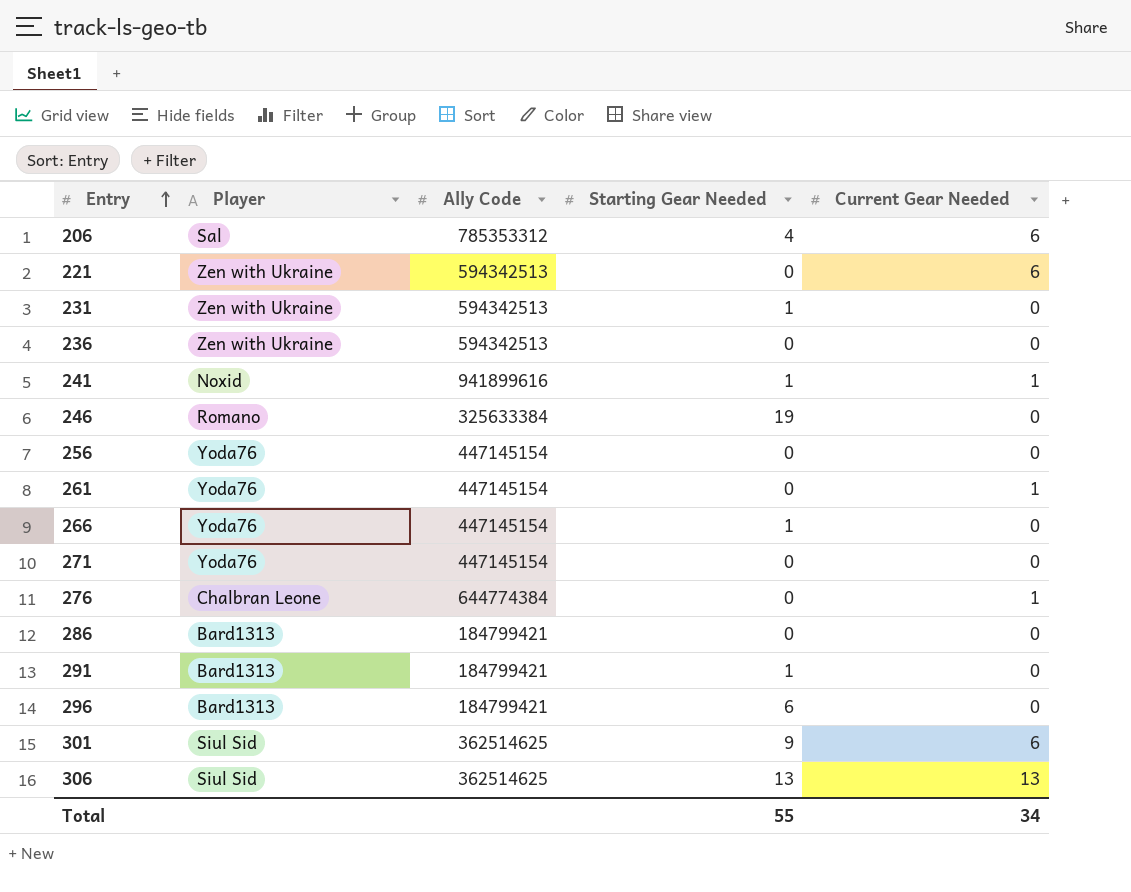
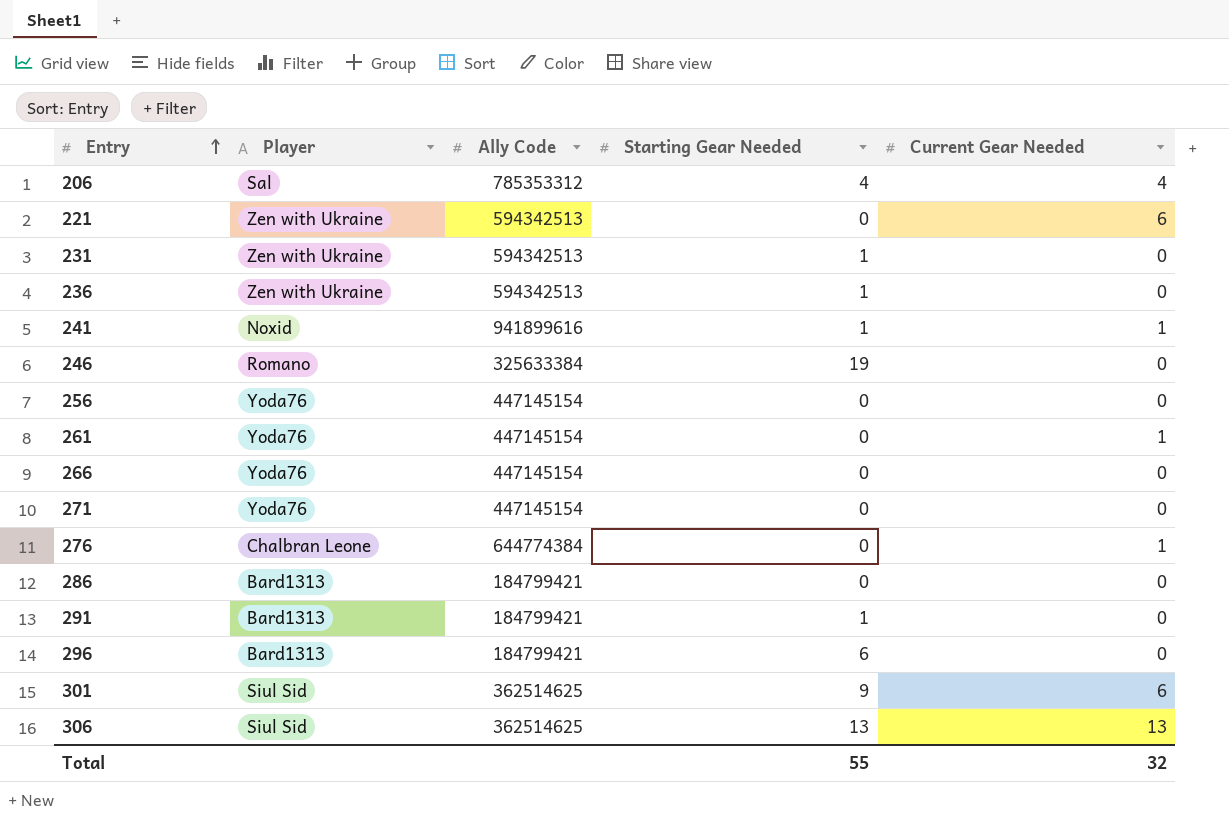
206 | Current Gear Needed: 6 -> 4
236 | Starting Gear Needed: 0 -> 1
266 | Starting Gear Needed: 1 -> 0
Total | Current Gear Needed: 34 -> 32

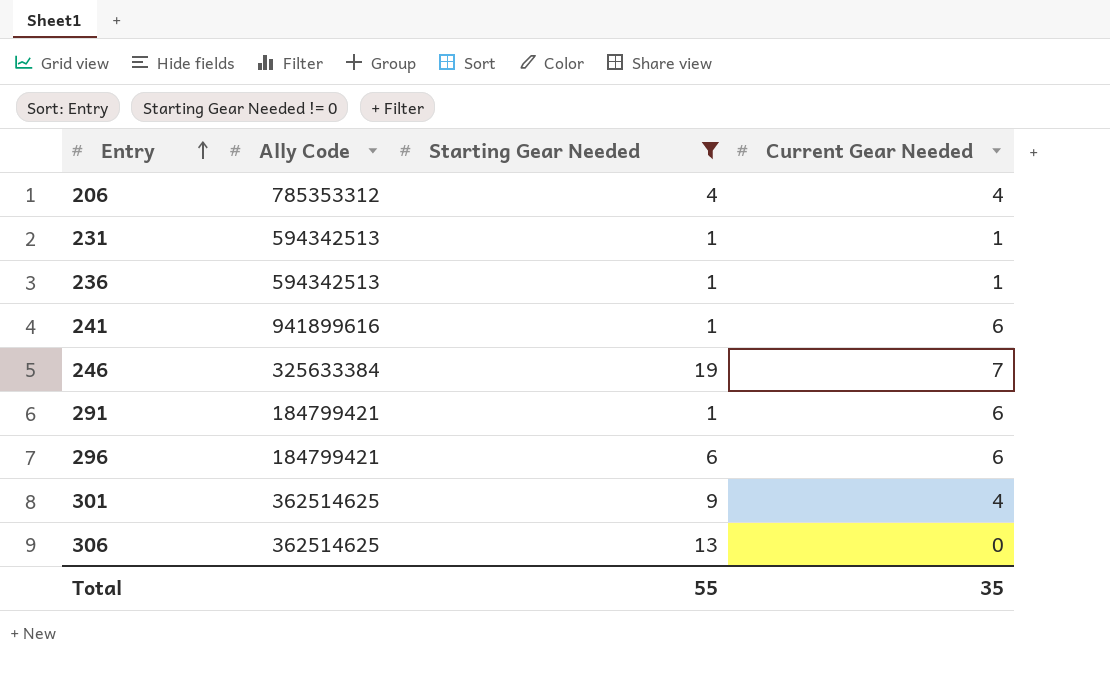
filter: none -> Starting Gear Needed != 0
column Player | position: 2 -> none
231 | Current Gear Needed: 0 -> 1
236 | Current Gear Needed: 0 -> 1
241 | Current Gear Needed: 1 -> 6
246 | Current Gear Needed: 0 -> 7
291 | Current Gear Needed: 0 -> 6
296 | Current Gear Needed: 0 -> 6
301 | Current Gear Needed: 6 -> 4
306 | Current Gear Needed: 13 -> 0
Total | Current Gear Needed: 32 -> 35

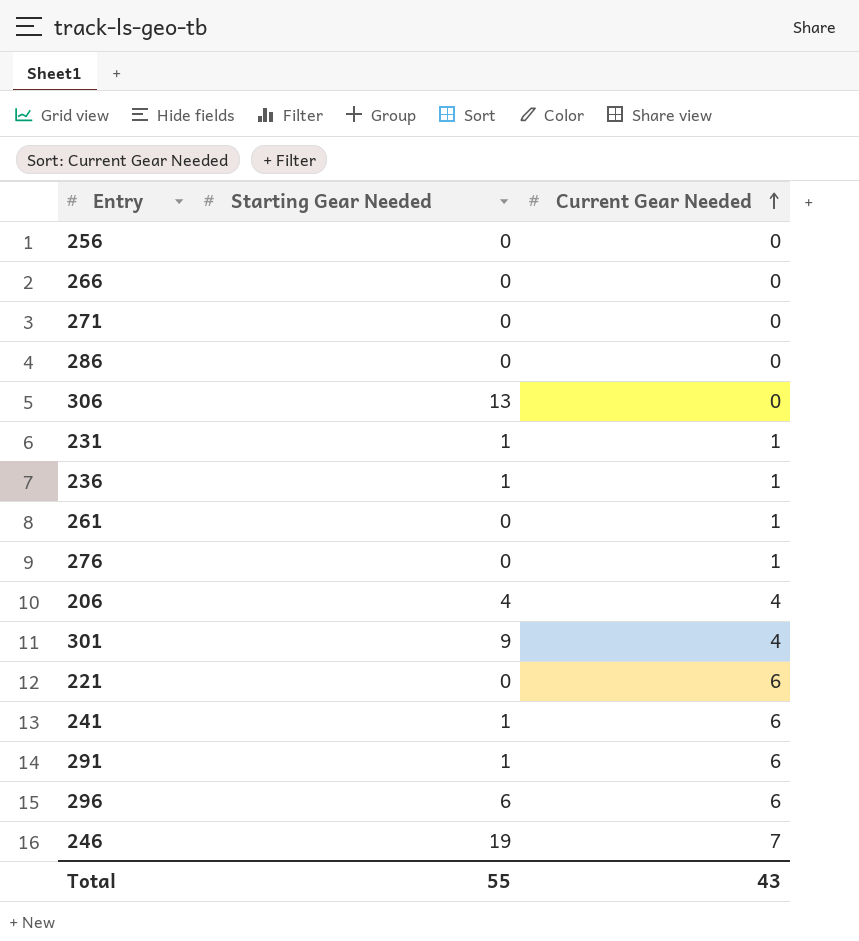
filter: Starting Gear Needed != 0 -> none
row order: Entry ascending -> Current Gear Needed ascending
column Ally Code | position: 2 -> none
Total | Current Gear Needed: 35 -> 43

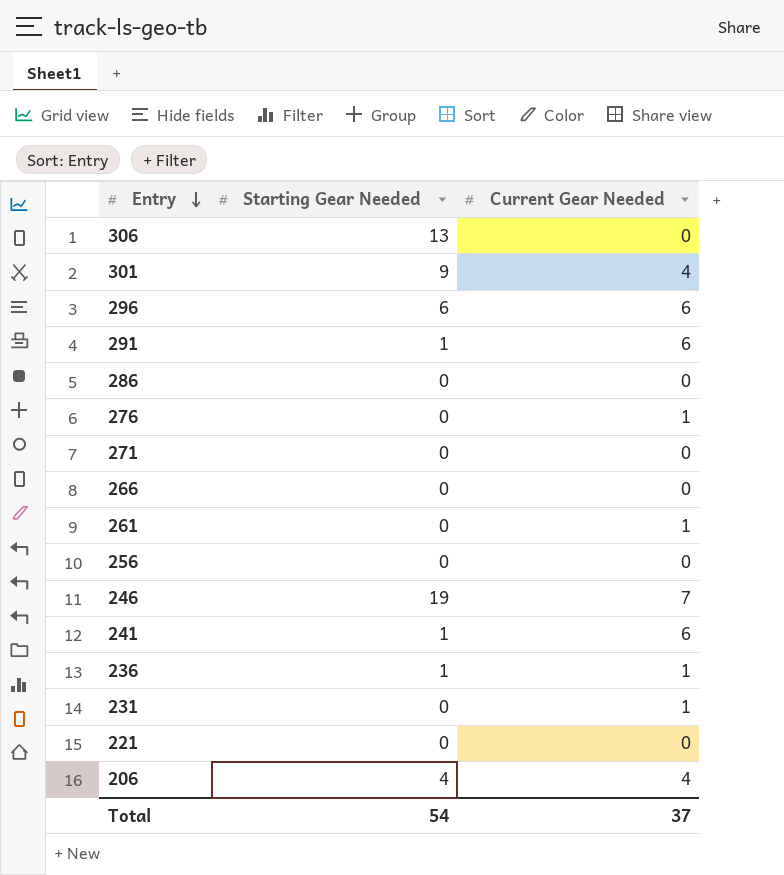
row order: Current Gear Needed ascending -> Entry descending
231 | Starting Gear Needed: 1 -> 0
221 | Current Gear Needed: 6 -> 0
Total | Starting Gear Needed: 55 -> 54
Total | Current Gear Needed: 43 -> 37

